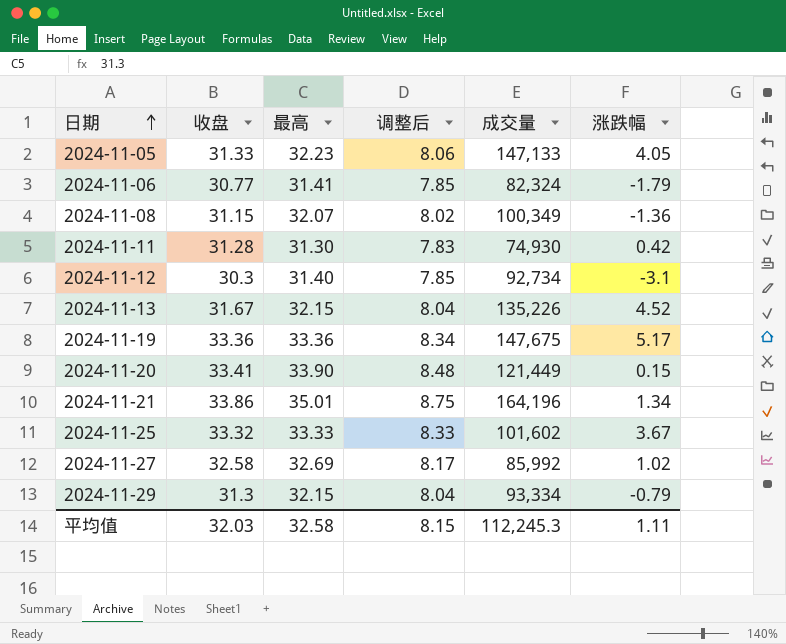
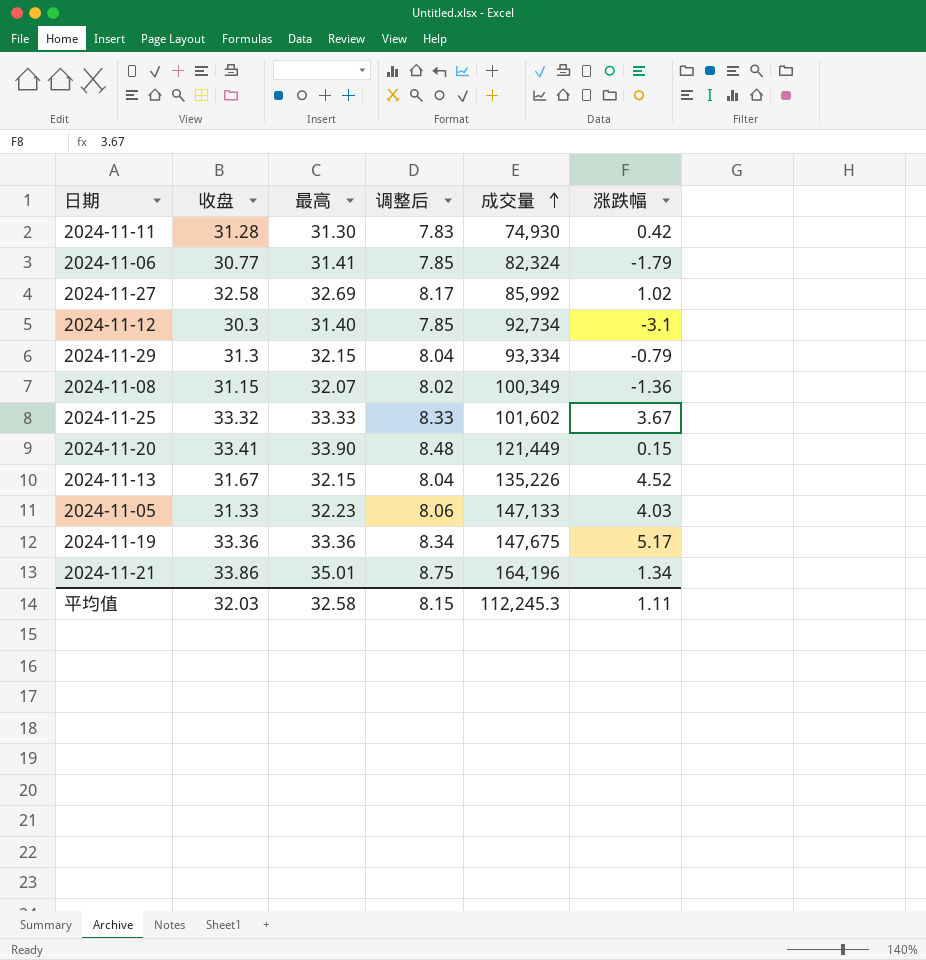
row order: 日期 ascending -> 成交量 ascending
2024-11-05 | 涨跌幅: 4.05 -> 4.03

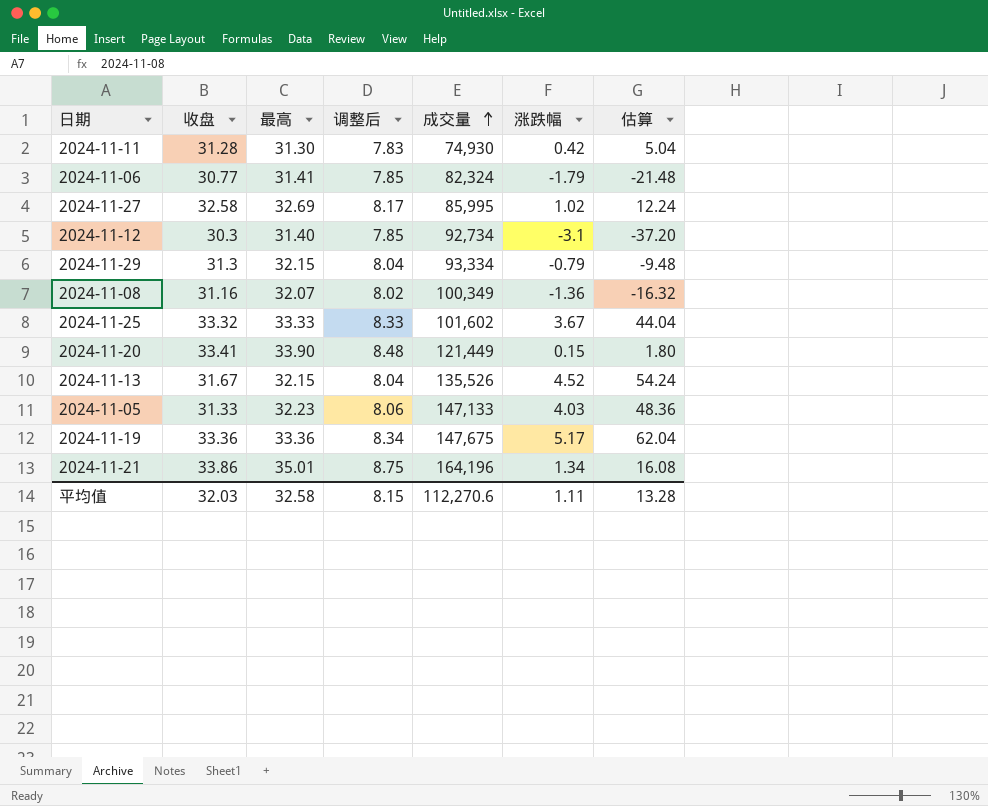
column 估算 | formula: none -> [涨跌幅] * 12
2024-11-27 | 成交量: 85,992 -> 85,995
2024-11-08 | 收盘: 31.15 -> 31.16
2024-11-13 | 成交量: 135,226 -> 135,526
平均值 | 成交量: 112,245.3 -> 112,270.6

